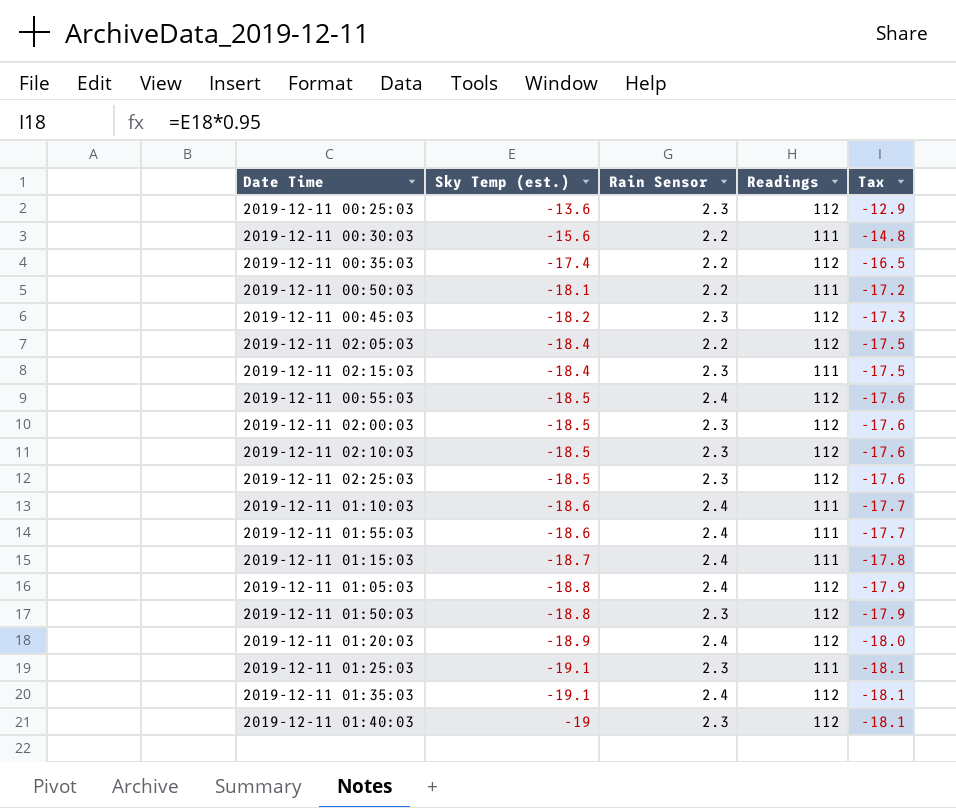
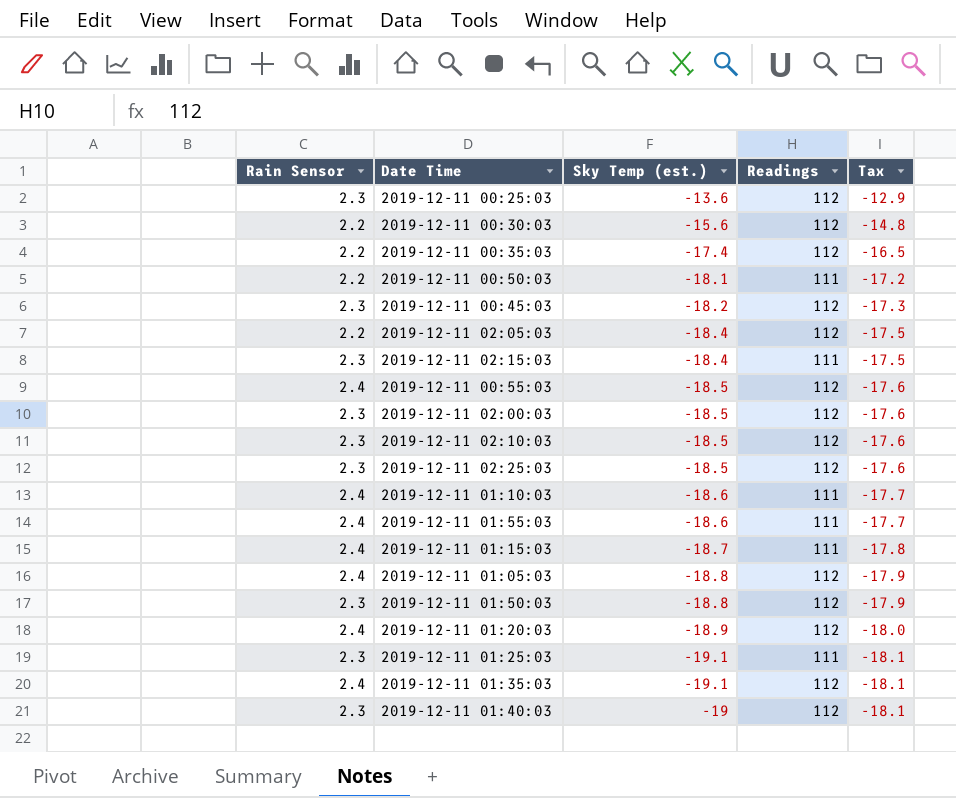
column Rain Sensor | position: 3 -> 1
2019-12-11 00:30:03 | Readings: 111 -> 112

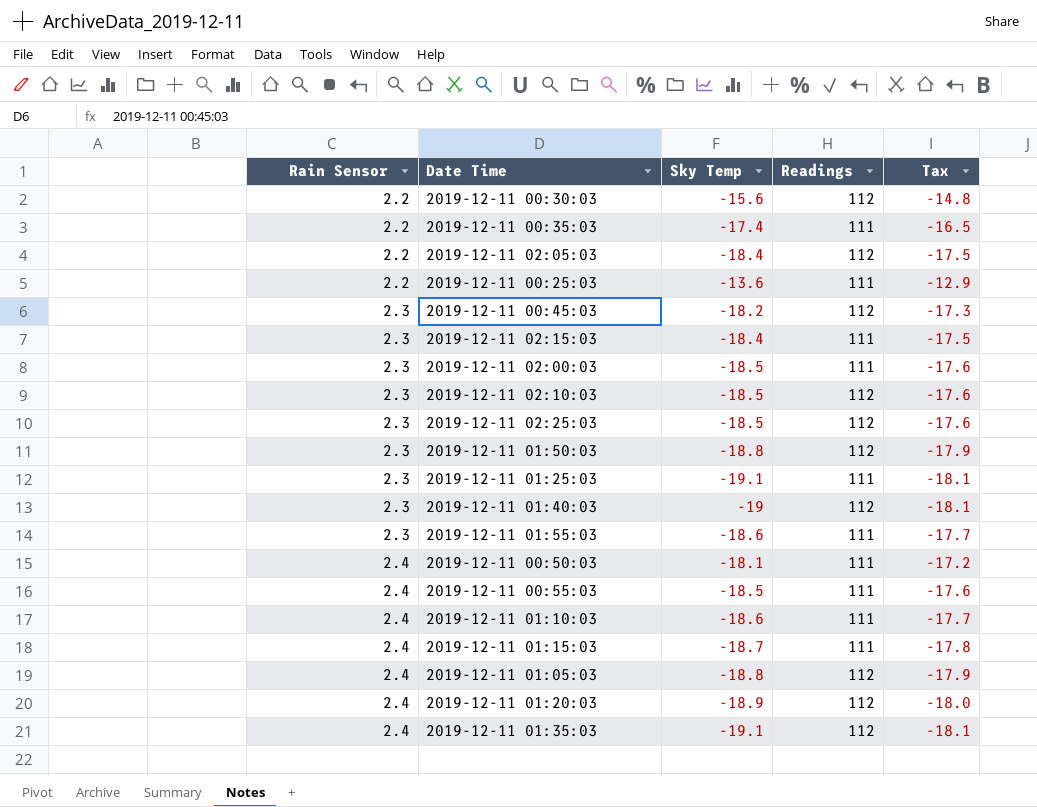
row order: Tax descending -> Rain Sensor ascending
column name: Sky Temp (est.) -> Sky Temp
2019-12-11 00:35:03 | Readings: 112 -> 111
2019-12-11 00:25:03 | Rain Sensor: 2.3 -> 2.2
2019-12-11 00:25:03 | Readings: 112 -> 111
2019-12-11 02:00:03 | Readings: 112 -> 111
2019-12-11 01:55:03 | Rain Sensor: 2.4 -> 2.3
2019-12-11 00:50:03 | Rain Sensor: 2.2 -> 2.4
2019-12-11 00:55:03 | Readings: 112 -> 111

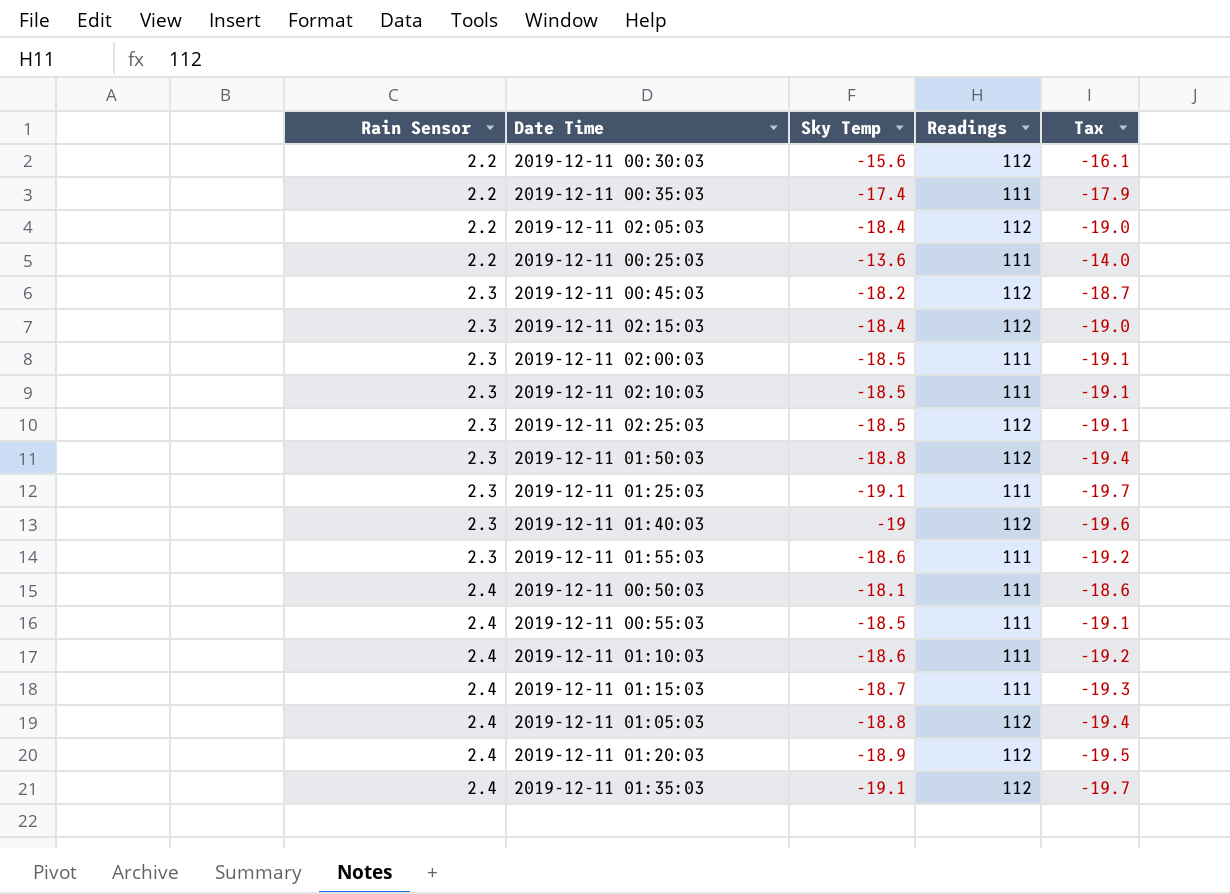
column Tax | formula: [Sky Temp] * 0.95 -> [Sky Temp] * 1.03
2019-12-11 02:15:03 | Readings: 111 -> 112
2019-12-11 02:10:03 | Readings: 112 -> 111

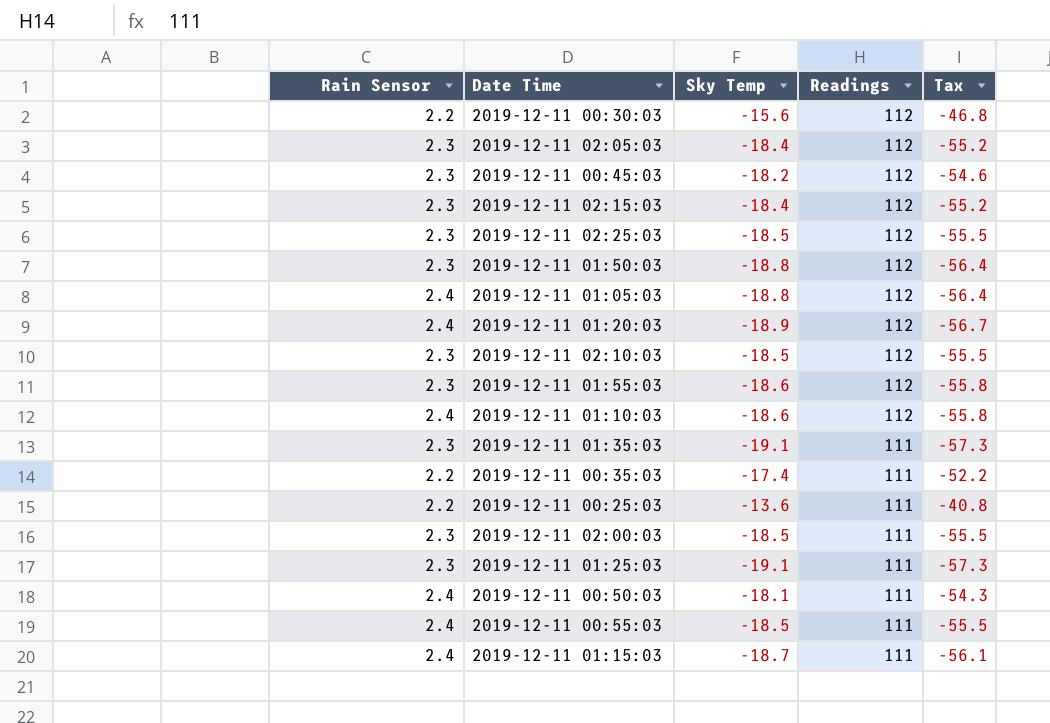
row order: Rain Sensor ascending -> Readings descending
column Tax | formula: [Sky Temp] * 1.03 -> [Sky Temp] * 3
row 2019-12-11 01:40:03: 2.3 | -19 | 112 | -19.6 -> none
2019-12-11 02:05:03 | Rain Sensor: 2.2 -> 2.3
2019-12-11 02:10:03 | Readings: 111 -> 112
2019-12-11 01:55:03 | Readings: 111 -> 112
2019-12-11 01:10:03 | Readings: 111 -> 112
2019-12-11 01:35:03 | Rain Sensor: 2.4 -> 2.3
2019-12-11 01:35:03 | Readings: 112 -> 111

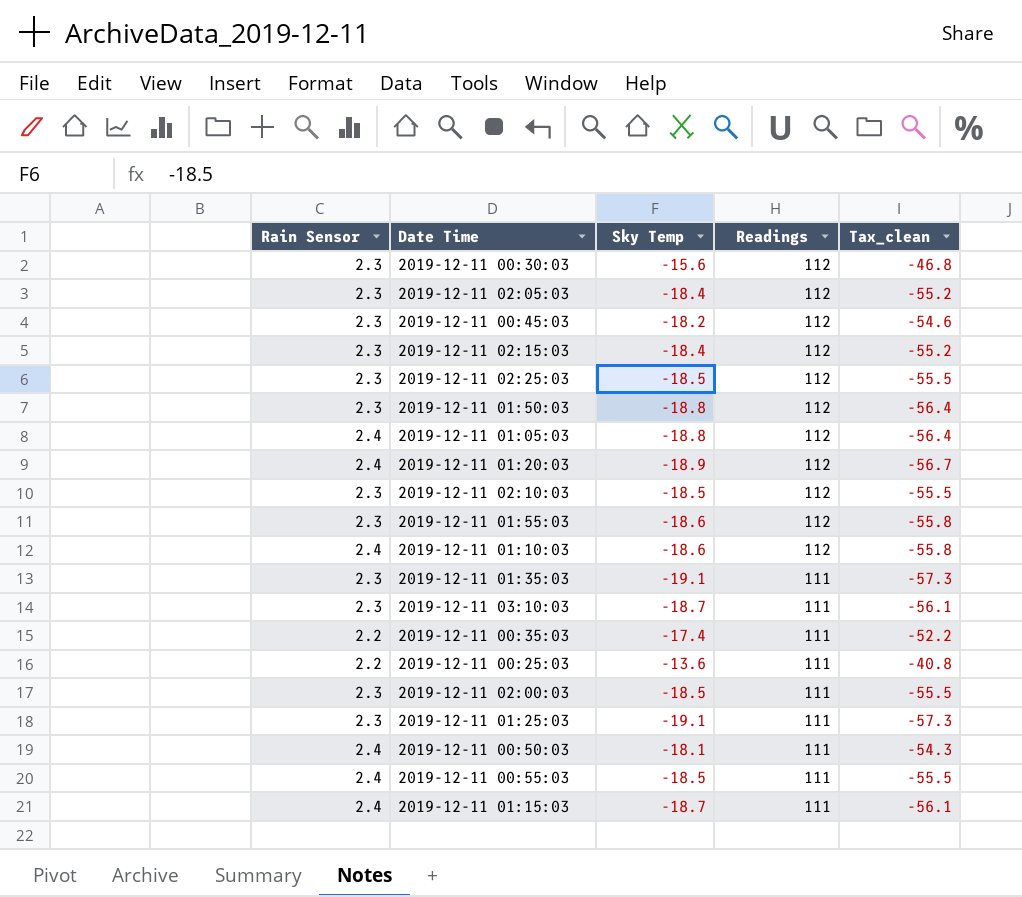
column name: Tax -> Tax_clean
2019-12-11 00:30:03 | Rain Sensor: 2.2 -> 2.3
row 2019-12-11 03:10:03: none -> 2.3 | -18.7 | 111 | -56.1

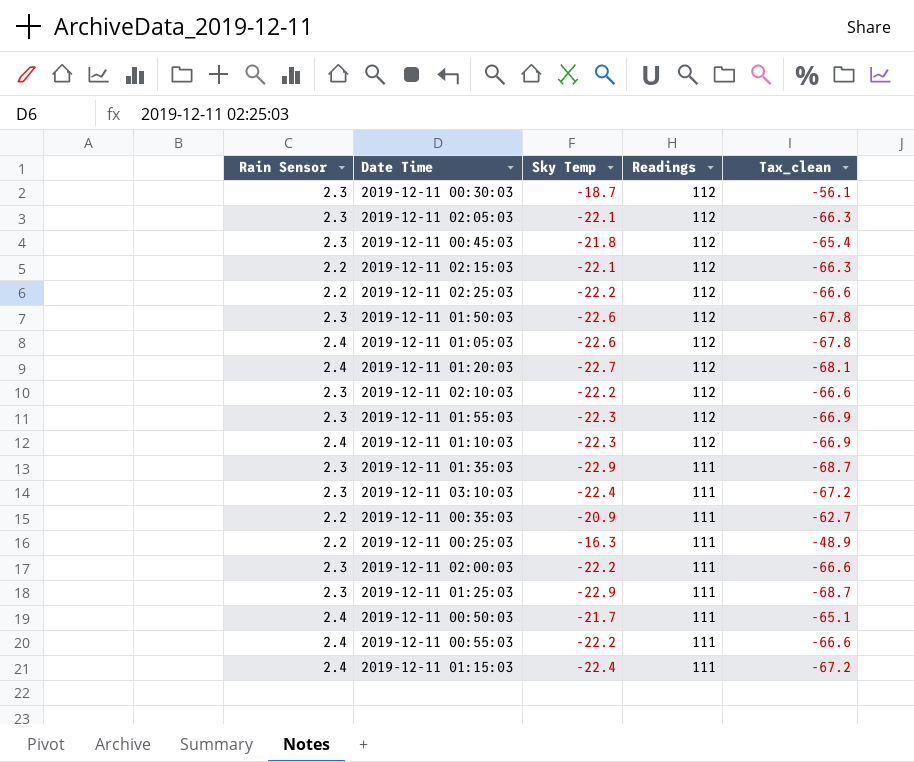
2019-12-11 00:30:03 | Sky Temp: -15.6 -> -18.7
2019-12-11 00:30:03 | Tax_clean: -46.8 -> -56.1
2019-12-11 02:05:03 | Sky Temp: -18.4 -> -22.1
2019-12-11 02:05:03 | Tax_clean: -55.2 -> -66.3
2019-12-11 00:45:03 | Sky Temp: -18.2 -> -21.8
2019-12-11 00:45:03 | Tax_clean: -54.6 -> -65.4
2019-12-11 02:15:03 | Rain Sensor: 2.3 -> 2.2
2019-12-11 02:15:03 | Sky Temp: -18.4 -> -22.1
2019-12-11 02:15:03 | Tax_clean: -55.2 -> -66.3
2019-12-11 02:25:03 | Rain Sensor: 2.3 -> 2.2
2019-12-11 02:25:03 | Sky Temp: -18.5 -> -22.2
2019-12-11 02:25:03 | Tax_clean: -55.5 -> -66.6
2019-12-11 01:50:03 | Sky Temp: -18.8 -> -22.6
2019-12-11 01:50:03 | Tax_clean: -56.4 -> -67.8
2019-12-11 01:05:03 | Sky Temp: -18.8 -> -22.6
2019-12-11 01:05:03 | Tax_clean: -56.4 -> -67.8
2019-12-11 01:20:03 | Sky Temp: -18.9 -> -22.7
2019-12-11 01:20:03 | Tax_clean: -56.7 -> -68.1
2019-12-11 02:10:03 | Sky Temp: -18.5 -> -22.2
2019-12-11 02:10:03 | Tax_clean: -55.5 -> -66.6
2019-12-11 01:55:03 | Sky Temp: -18.6 -> -22.3
2019-12-11 01:55:03 | Tax_clean: -55.8 -> -66.9
2019-12-11 01:10:03 | Sky Temp: -18.6 -> -22.3
2019-12-11 01:10:03 | Tax_clean: -55.8 -> -66.9
2019-12-11 01:35:03 | Sky Temp: -19.1 -> -22.9
2019-12-11 01:35:03 | Tax_clean: -57.3 -> -68.7
2019-12-11 03:10:03 | Sky Temp: -18.7 -> -22.4
2019-12-11 03:10:03 | Tax_clean: -56.1 -> -67.2
2019-12-11 00:35:03 | Sky Temp: -17.4 -> -20.9
2019-12-11 00:35:03 | Tax_clean: -52.2 -> -62.7
2019-12-11 00:25:03 | Sky Temp: -13.6 -> -16.3
2019-12-11 00:25:03 | Tax_clean: -40.8 -> -48.9
2019-12-11 02:00:03 | Sky Temp: -18.5 -> -22.2
2019-12-11 02:00:03 | Tax_clean: -55.5 -> -66.6
2019-12-11 01:25:03 | Sky Temp: -19.1 -> -22.9
2019-12-11 01:25:03 | Tax_clean: -57.3 -> -68.7
2019-12-11 00:50:03 | Sky Temp: -18.1 -> -21.7
2019-12-11 00:50:03 | Tax_clean: -54.3 -> -65.1
2019-12-11 00:55:03 | Sky Temp: -18.5 -> -22.2
2019-12-11 00:55:03 | Tax_clean: -55.5 -> -66.6
2019-12-11 01:15:03 | Sky Temp: -18.7 -> -22.4
2019-12-11 01:15:03 | Tax_clean: -56.1 -> -67.2

